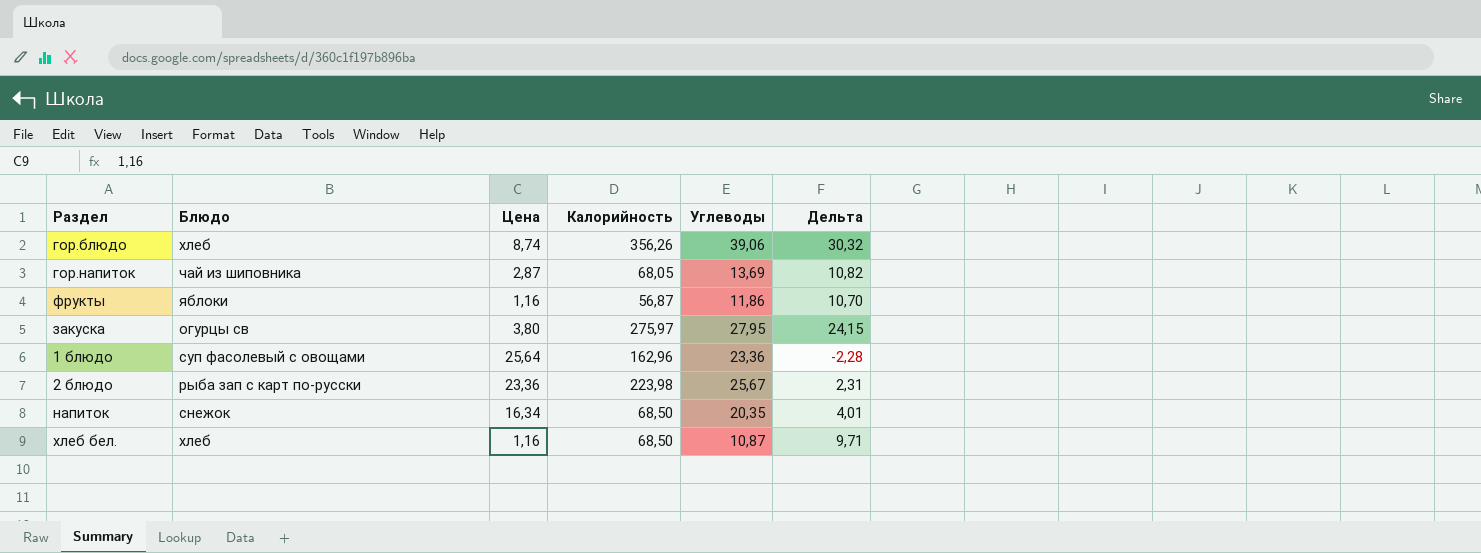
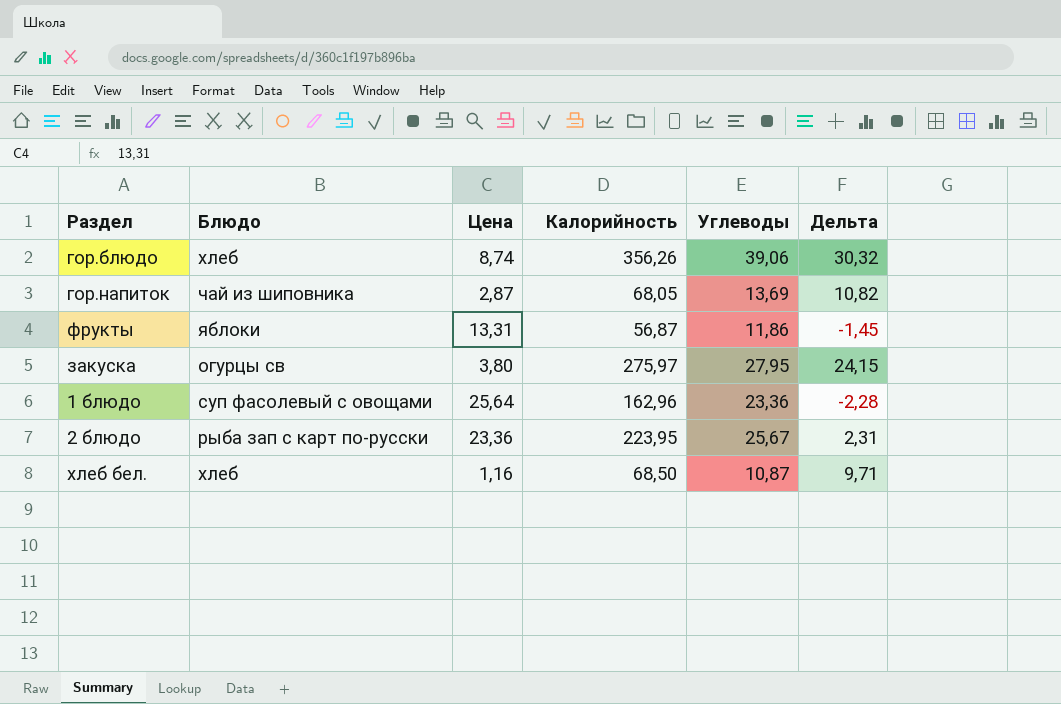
row напиток: снежок | 16,34 | 68,50 | 20,35 | 4,01 -> none
фрукты | Цена: 1,16 -> 13,31
фрукты | Дельта: 10,70 -> -1,45
2 блюдо | Калорийность: 223,98 -> 223,95

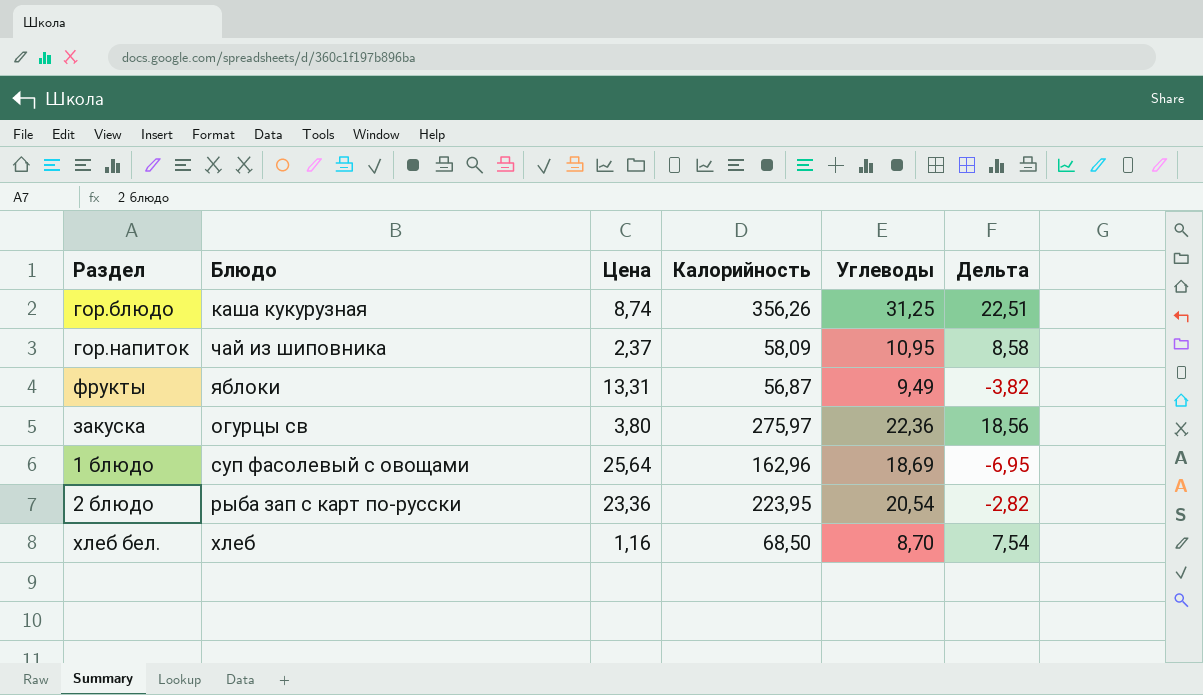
гор.блюдо | Блюдо: хлеб -> каша кукурузная
гор.блюдо | Углеводы: 39,06 -> 31,25
гор.блюдо | Дельта: 30,32 -> 22,51
гор.напиток | Цена: 2,87 -> 2,37
гор.напиток | Калорийность: 68,05 -> 58,09
гор.напиток | Углеводы: 13,69 -> 10,95
гор.напиток | Дельта: 10,82 -> 8,58
фрукты | Углеводы: 11,86 -> 9,49
фрукты | Дельта: -1,45 -> -3,82
закуска | Углеводы: 27,95 -> 22,36
закуска | Дельта: 24,15 -> 18,56
1 блюдо | Углеводы: 23,36 -> 18,69
1 блюдо | Дельта: -2,28 -> -6,95
2 блюдо | Углеводы: 25,67 -> 20,54
2 блюдо | Дельта: 2,31 -> -2,82
хлеб бел. | Углеводы: 10,87 -> 8,70
хлеб бел. | Дельта: 9,71 -> 7,54

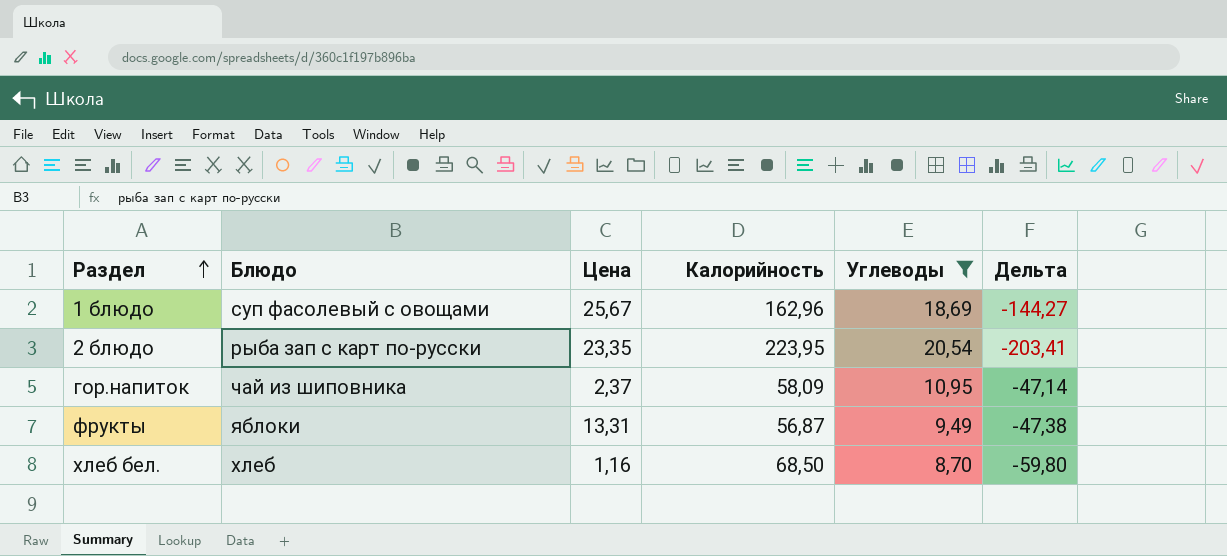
filter: none -> Углеводы <= 20,54
row order: none -> Раздел ascending
column Дельта | formula: [Углеводы] - [Цена] -> [Углеводы] - [Калорийность]
1 блюдо | Цена: 25,64 -> 25,67
2 блюдо | Цена: 23,36 -> 23,35

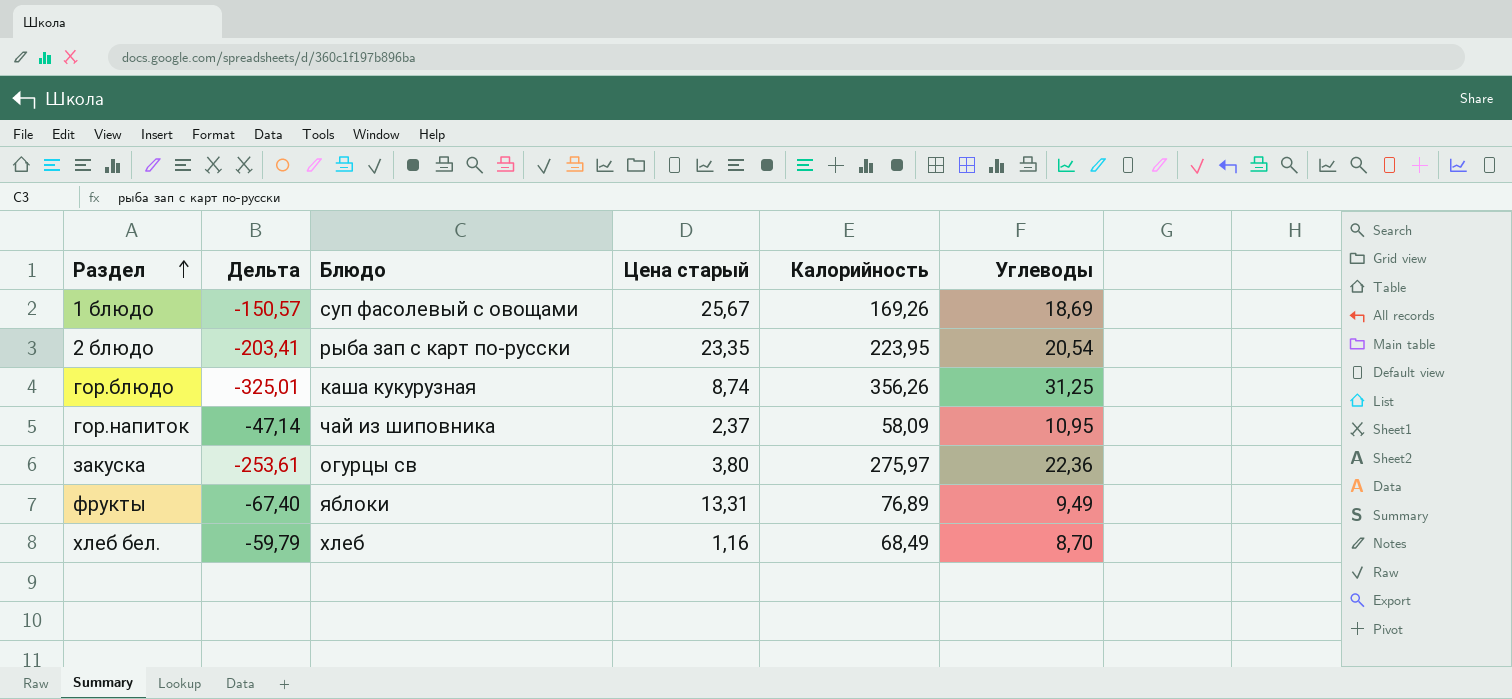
filter: Углеводы <= 20,54 -> none
column Дельта | position: 6 -> 2
column name: Цена -> Цена старый
1 блюдо | Дельта: -144,27 -> -150,57
1 блюдо | Калорийность: 162,96 -> 169,26
фрукты | Дельта: -47,38 -> -67,40
фрукты | Калорийность: 56,87 -> 76,89
хлеб бел. | Дельта: -59,80 -> -59,79
хлеб бел. | Калорийность: 68,50 -> 68,49

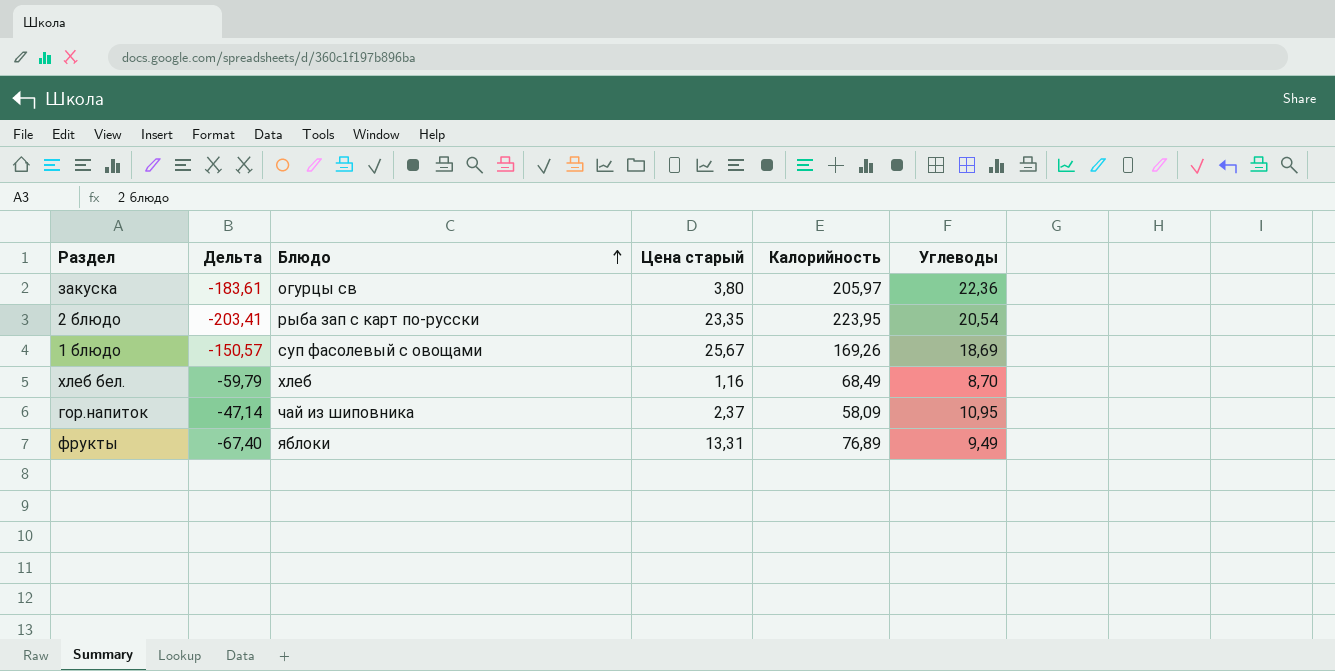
row order: Раздел ascending -> Блюдо ascending
row гор.блюдо: -325,01 | каша кукурузная | 8,74 | 356,26 | 31,25 -> none
закуска | Дельта: -253,61 -> -183,61
закуска | Калорийность: 275,97 -> 205,97

